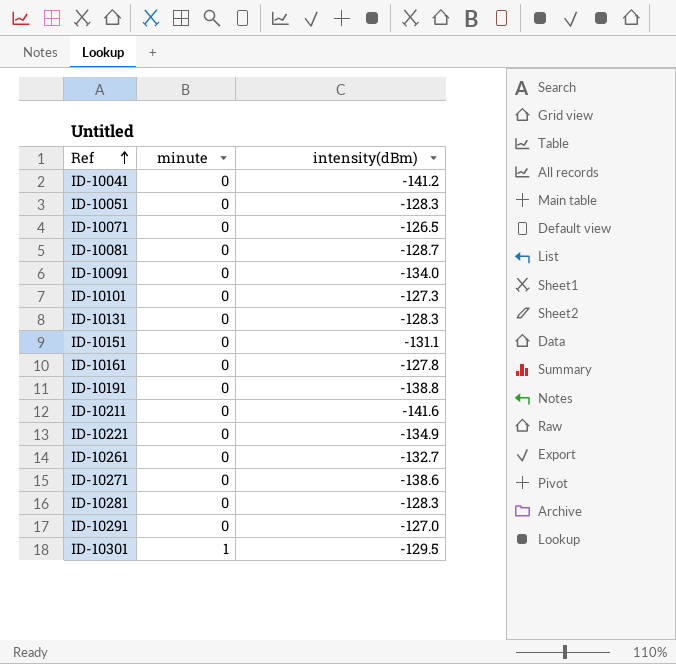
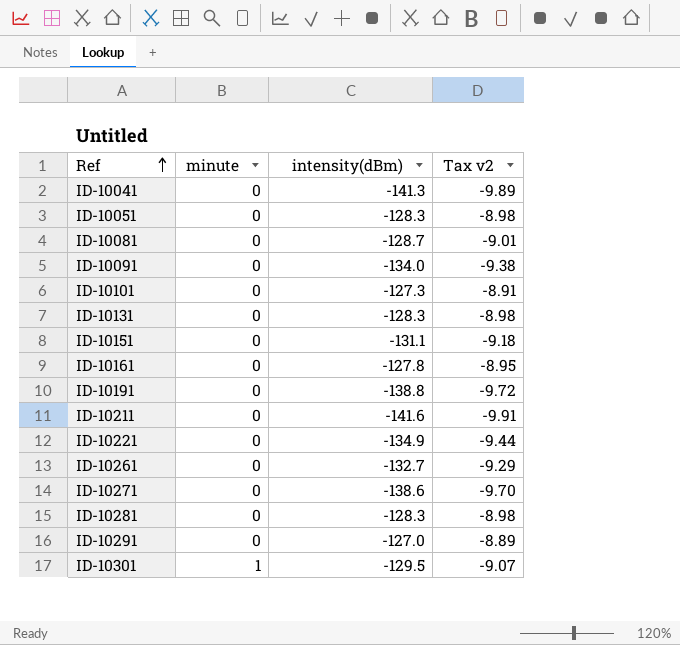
column Tax v2 | formula: none -> [intensity(dBm)] * 0.07
row ID-10071: 0 | -126.5 -> none
ID-10041 | intensity(dBm): -141.2 -> -141.3

